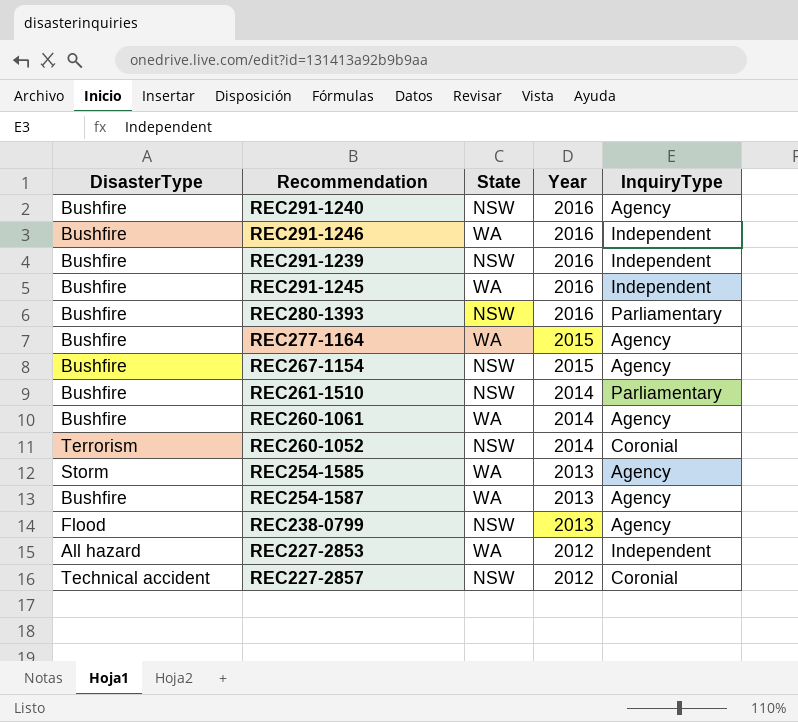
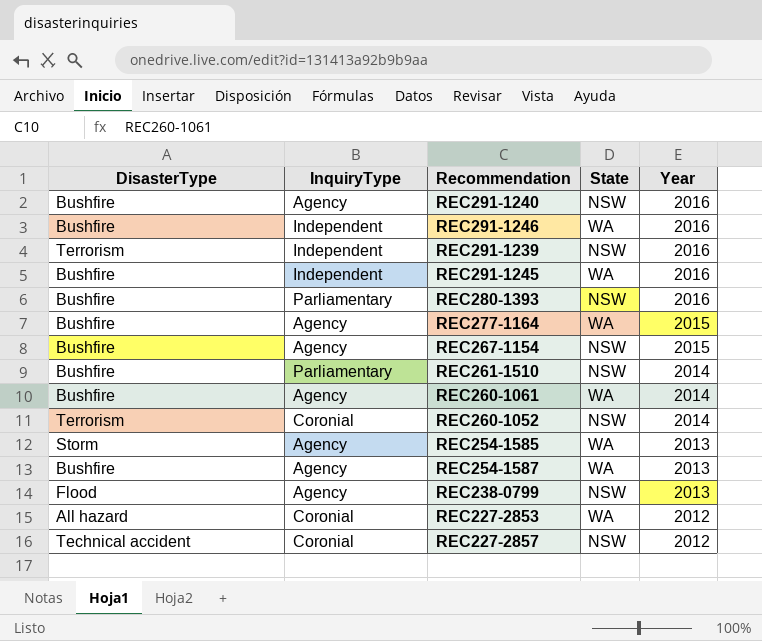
column InquiryType | position: 5 -> 2
REC291-1239 | DisasterType: Bushfire -> Terrorism
REC227-2853 | InquiryType: Independent -> Coronial

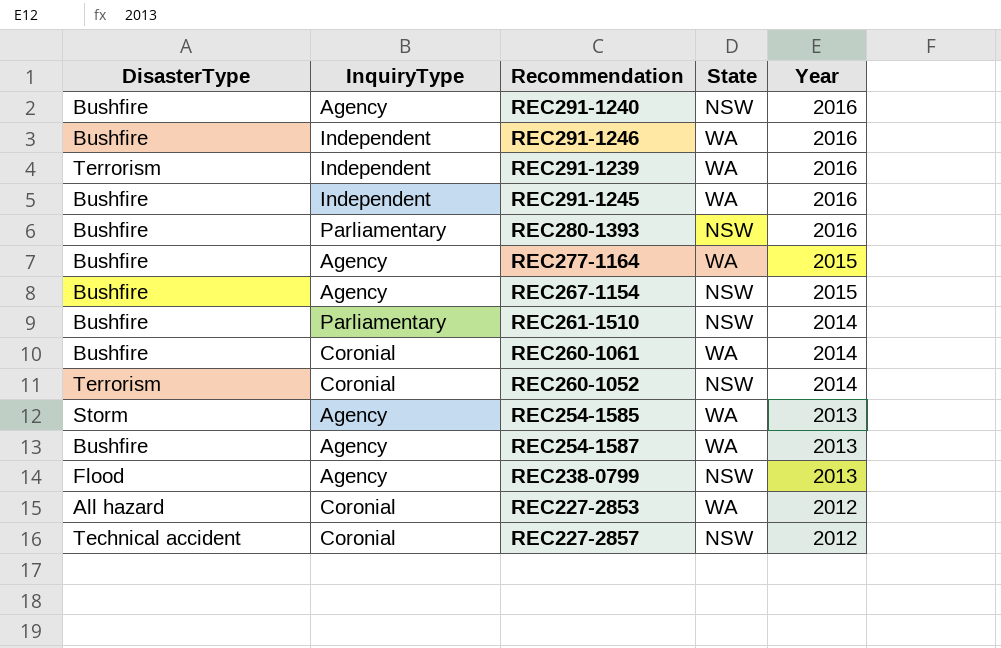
REC291-1239 | State: NSW -> WA
REC260-1061 | InquiryType: Agency -> Coronial

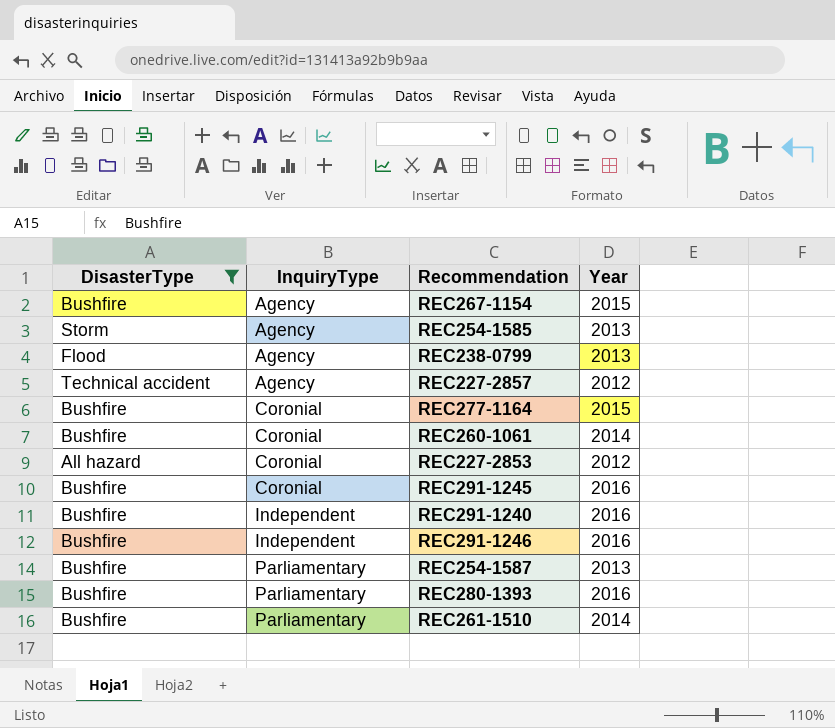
filter: none -> DisasterType != Terrorism
row order: Year descending -> InquiryType ascending
column State | position: 4 -> none
REC227-2857 | InquiryType: Coronial -> Agency
REC277-1164 | InquiryType: Agency -> Coronial
REC291-1245 | InquiryType: Independent -> Coronial
REC291-1240 | InquiryType: Agency -> Independent
REC254-1587 | InquiryType: Agency -> Parliamentary

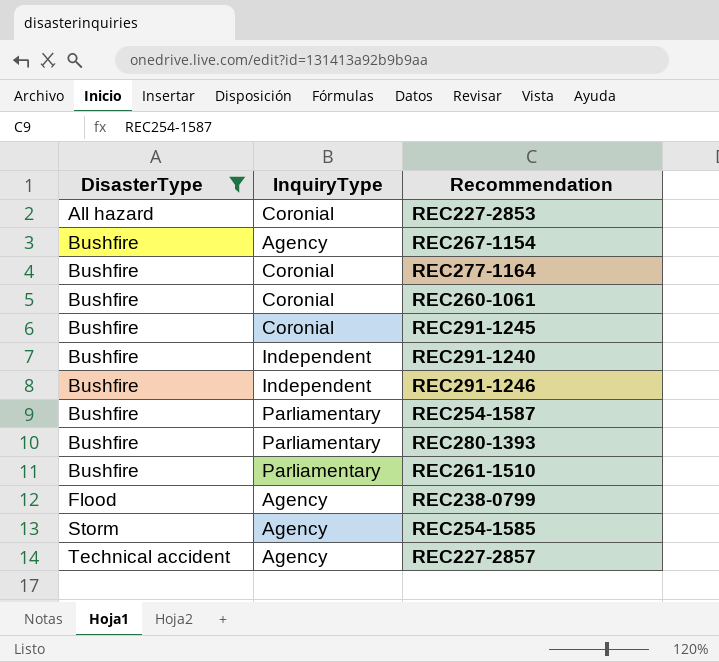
row order: InquiryType ascending -> DisasterType ascending
column Year | position: 4 -> none

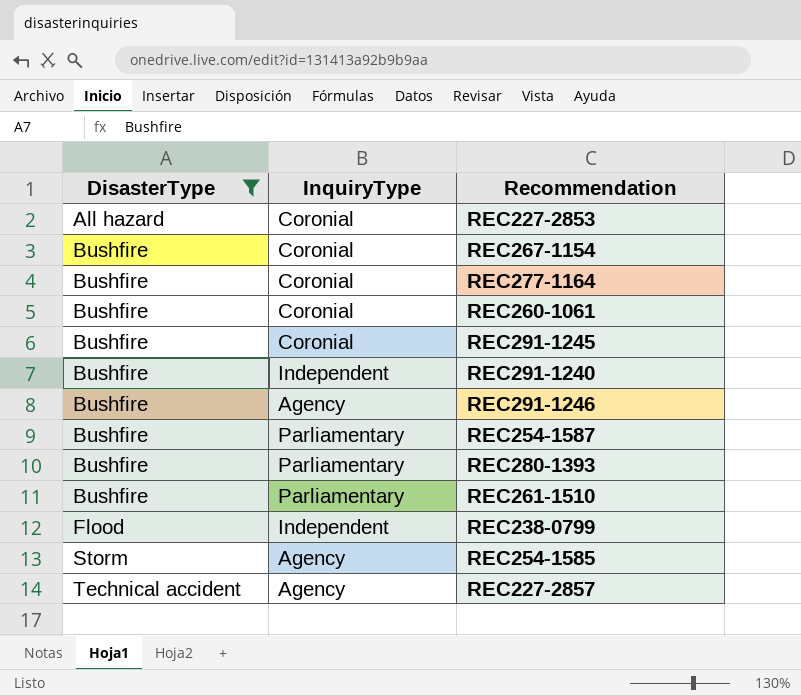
REC267-1154 | InquiryType: Agency -> Coronial
REC291-1246 | InquiryType: Independent -> Agency
REC238-0799 | InquiryType: Agency -> Independent

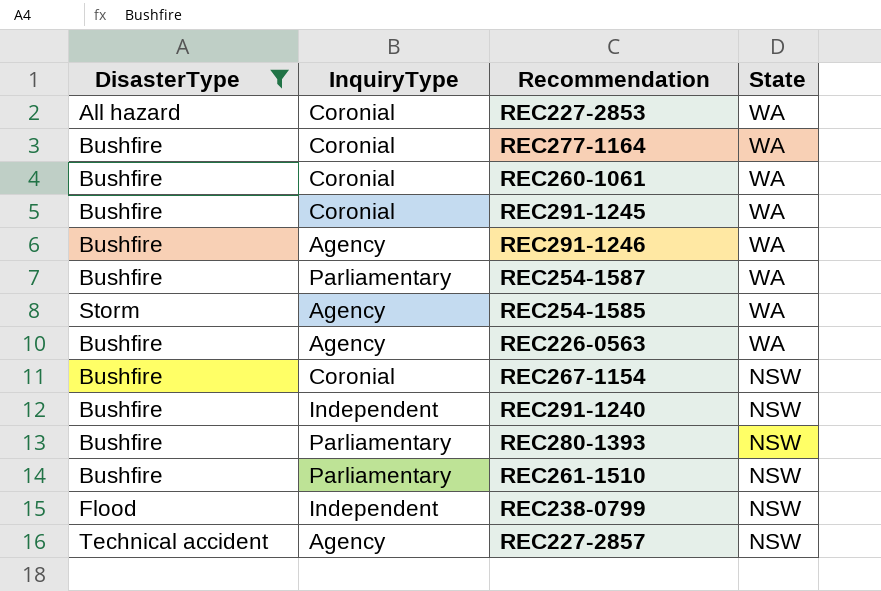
row order: DisasterType ascending -> State descending
column State | position: none -> 4
row REC226-0563: none -> Bushfire | Agency | WA

